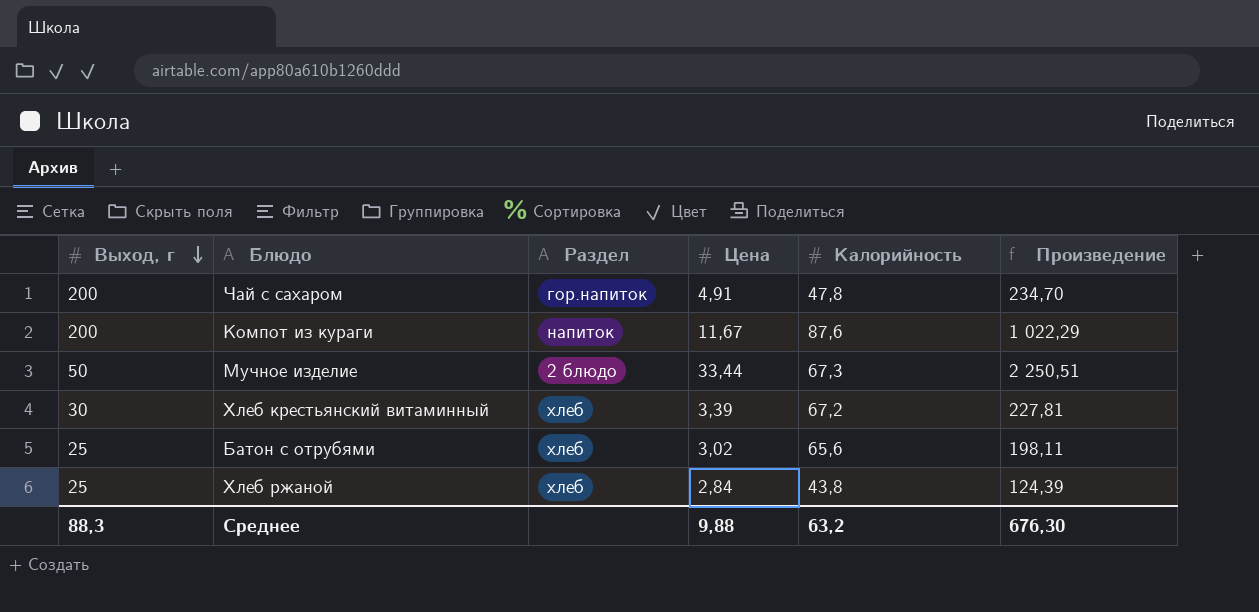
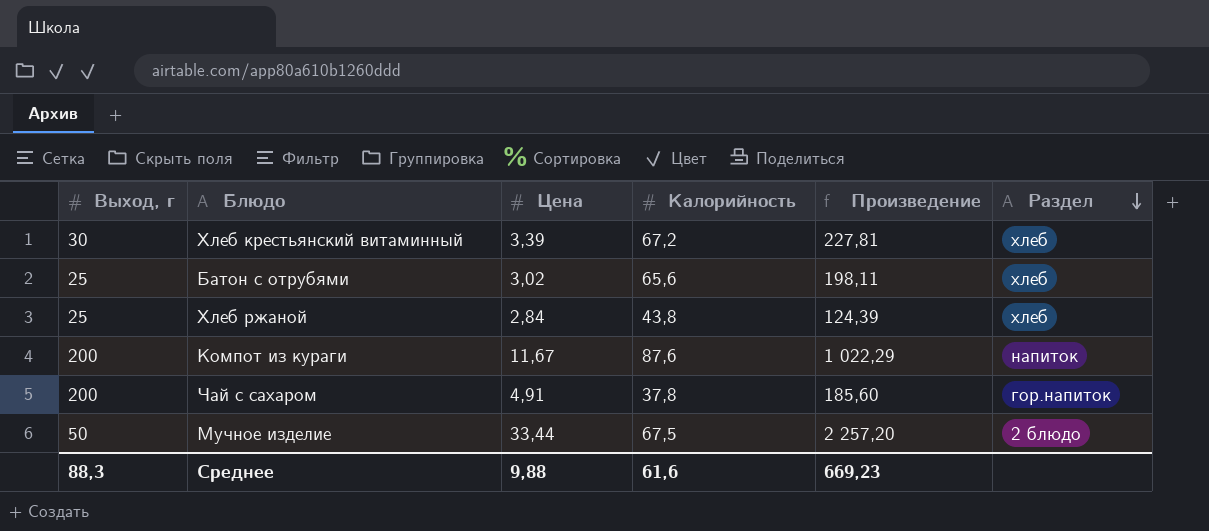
row order: Выход, г descending -> Раздел descending
column Раздел | position: 3 -> 6
Чай с сахаром | Калорийность: 47,8 -> 37,8
Чай с сахаром | Произведение: 234,70 -> 185,60
Мучное изделие | Калорийность: 67,3 -> 67,5
Мучное изделие | Произведение: 2 250,51 -> 2 257,20
Среднее | Калорийность: 63,2 -> 61,6
Среднее | Произведение: 676,30 -> 669,23

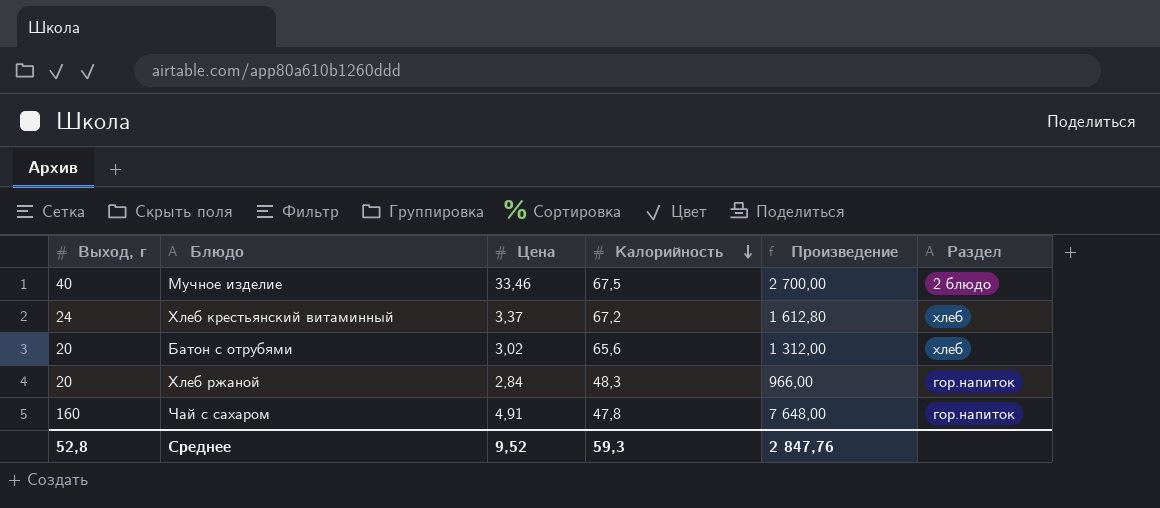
row order: Раздел descending -> Калорийность descending
column Произведение | formula: [Цена] * [Калорийность] -> [Выход, г] * [Калорийность]
row Компот из кураги: 200 | 11,67 | 87,6 | 1 022,29 | напиток -> none
Мучное изделие | Выход, г: 50 -> 40
Мучное изделие | Цена: 33,44 -> 33,46
Хлеб крестьянский витаминный | Выход, г: 30 -> 24
Хлеб крестьянский витаминный | Цена: 3,39 -> 3,37
Батон с отрубями | Выход, г: 25 -> 20
Хлеб ржаной | Выход, г: 25 -> 20
Хлеб ржаной | Калорийность: 43,8 -> 48,3
Хлеб ржаной | Раздел: хлеб -> гор.напиток
Чай с сахаром | Выход, г: 200 -> 160
Чай с сахаром | Калорийность: 37,8 -> 47,8
Среднее | Выход, г: 88,3 -> 52,8
Среднее | Цена: 9,88 -> 9,52
Среднее | Калорийность: 61,6 -> 59,3
Среднее | Произведение: 669,23 -> 2 847,76

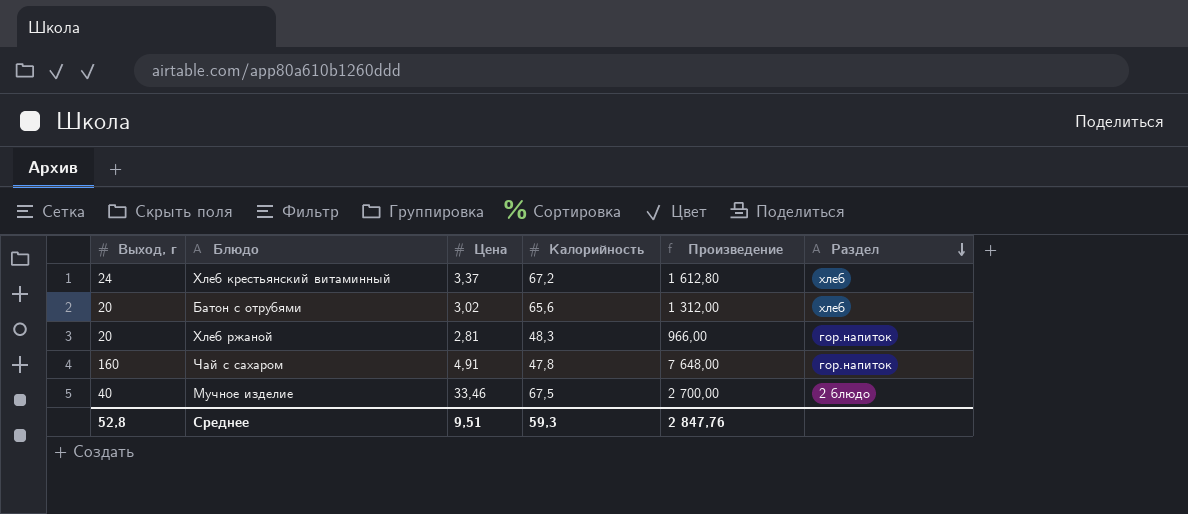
row order: Калорийность descending -> Раздел descending
Хлеб ржаной | Цена: 2,84 -> 2,81
Среднее | Цена: 9,52 -> 9,51

